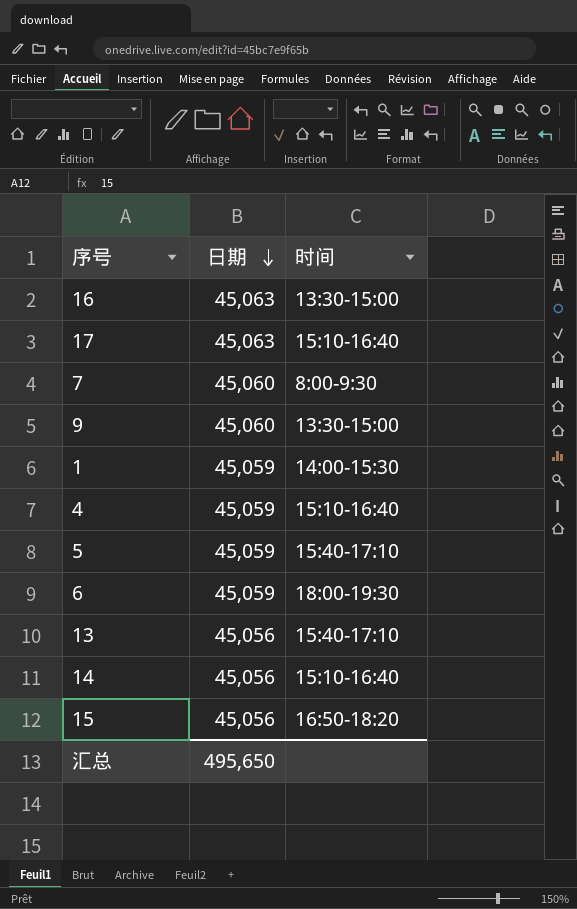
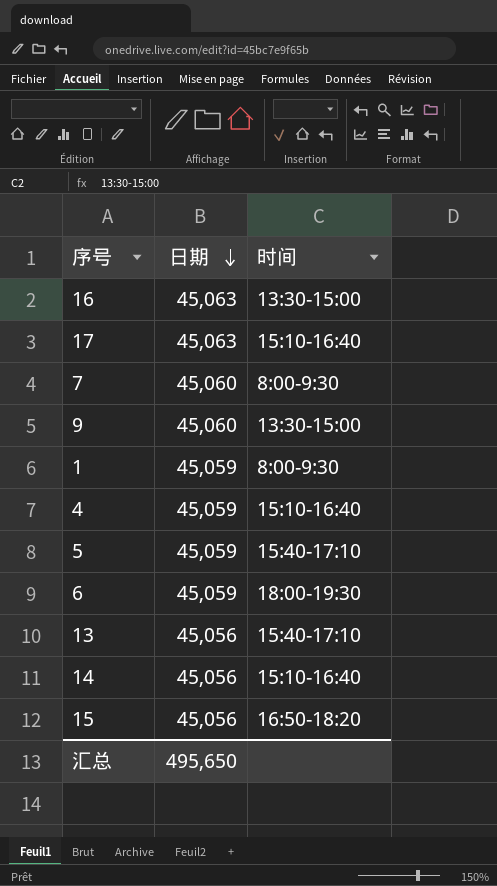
1 | 时间: 14:00-15:30 -> 8:00-9:30

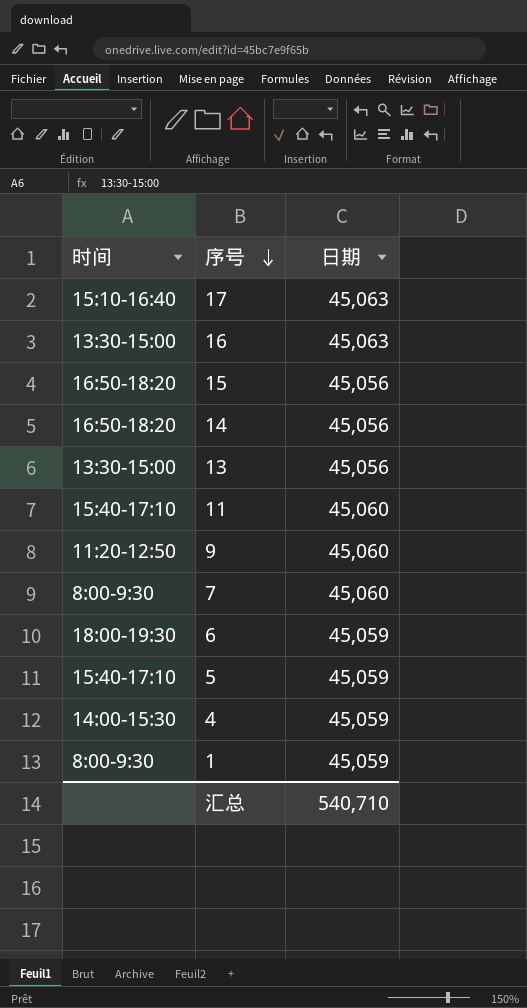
row order: 日期 descending -> 序号 descending
column 时间 | position: 3 -> 1
14 | 时间: 15:10-16:40 -> 16:50-18:20
13 | 时间: 15:40-17:10 -> 13:30-15:00
row 11: none -> 15:40-17:10 | 45,060
9 | 时间: 13:30-15:00 -> 11:20-12:50
4 | 时间: 15:10-16:40 -> 14:00-15:30
汇总 | 日期: 495,650 -> 540,710

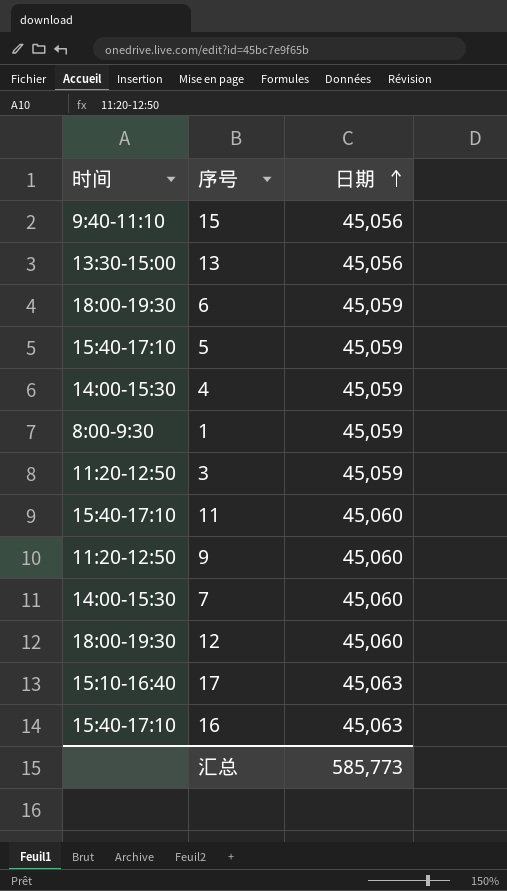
row order: 序号 descending -> 日期 ascending
row 14: 16:50-18:20 | 45,056 -> none
15 | 时间: 16:50-18:20 -> 9:40-11:10
row 3: none -> 11:20-12:50 | 45,059
7 | 时间: 8:00-9:30 -> 14:00-15:30
row 12: none -> 18:00-19:30 | 45,060
16 | 时间: 13:30-15:00 -> 15:40-17:10
汇总 | 日期: 540,710 -> 585,773

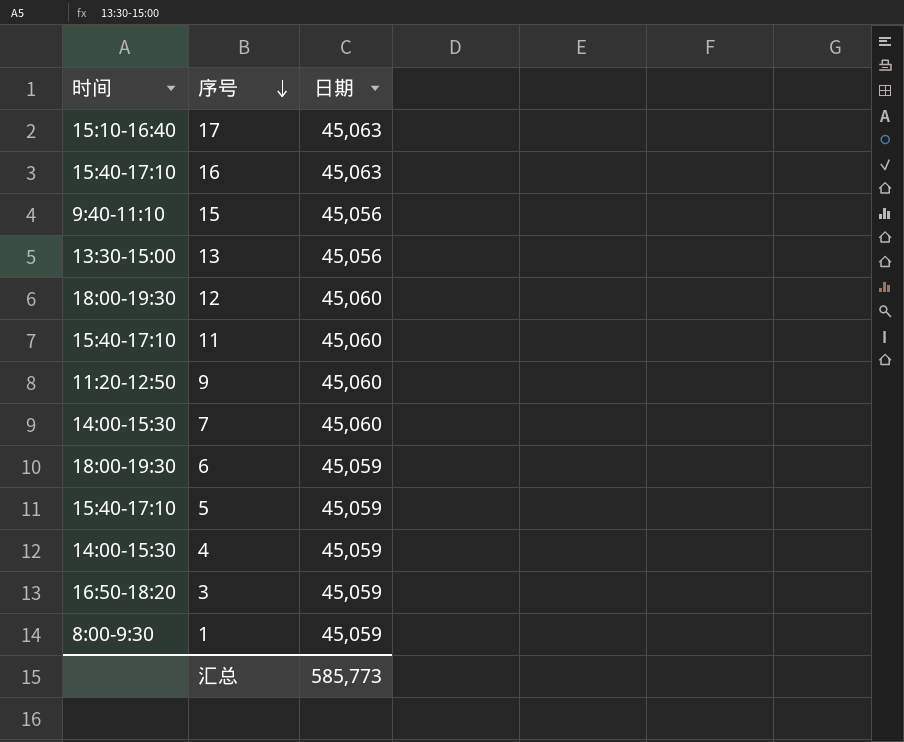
row order: 日期 ascending -> 序号 descending
3 | 时间: 11:20-12:50 -> 16:50-18:20

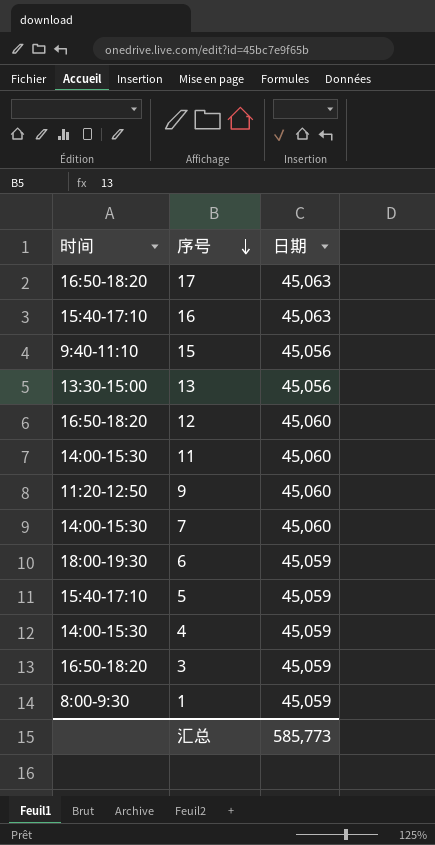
17 | 时间: 15:10-16:40 -> 16:50-18:20
12 | 时间: 18:00-19:30 -> 16:50-18:20
11 | 时间: 15:40-17:10 -> 14:00-15:30

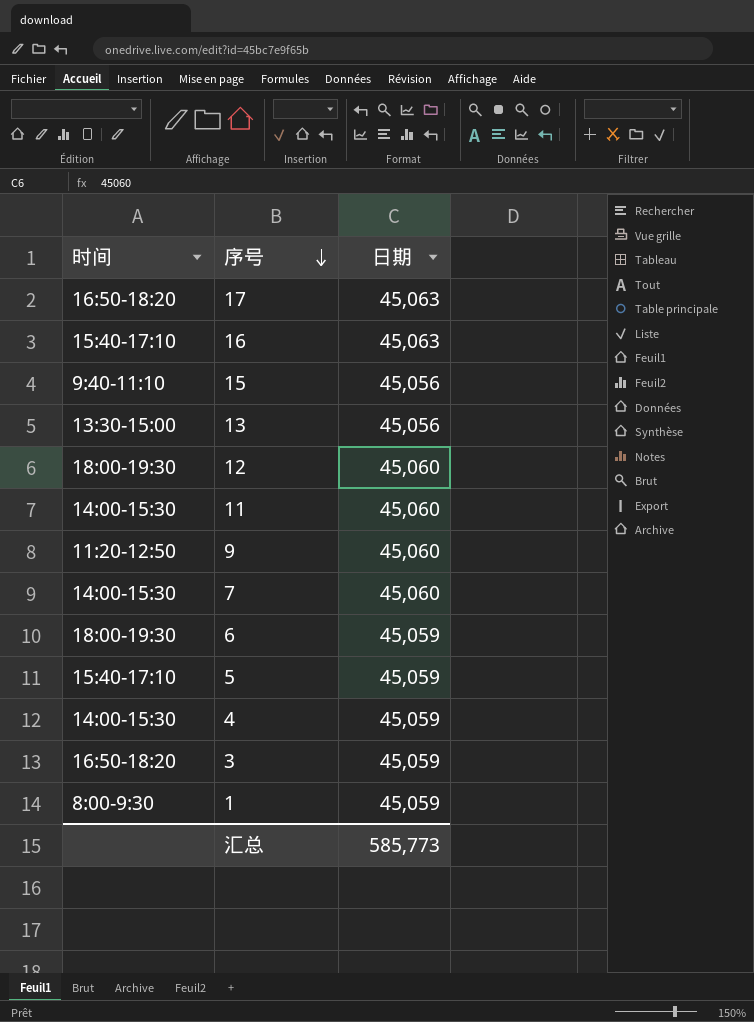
12 | 时间: 16:50-18:20 -> 18:00-19:30

